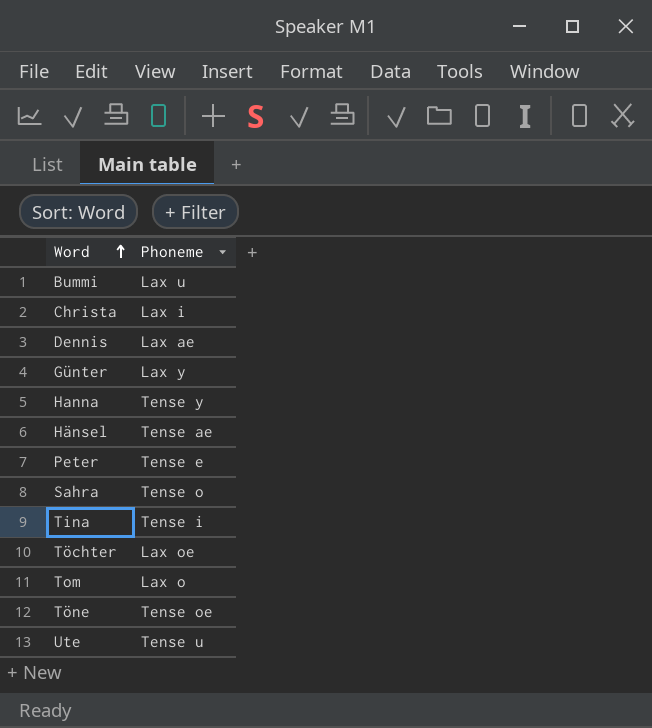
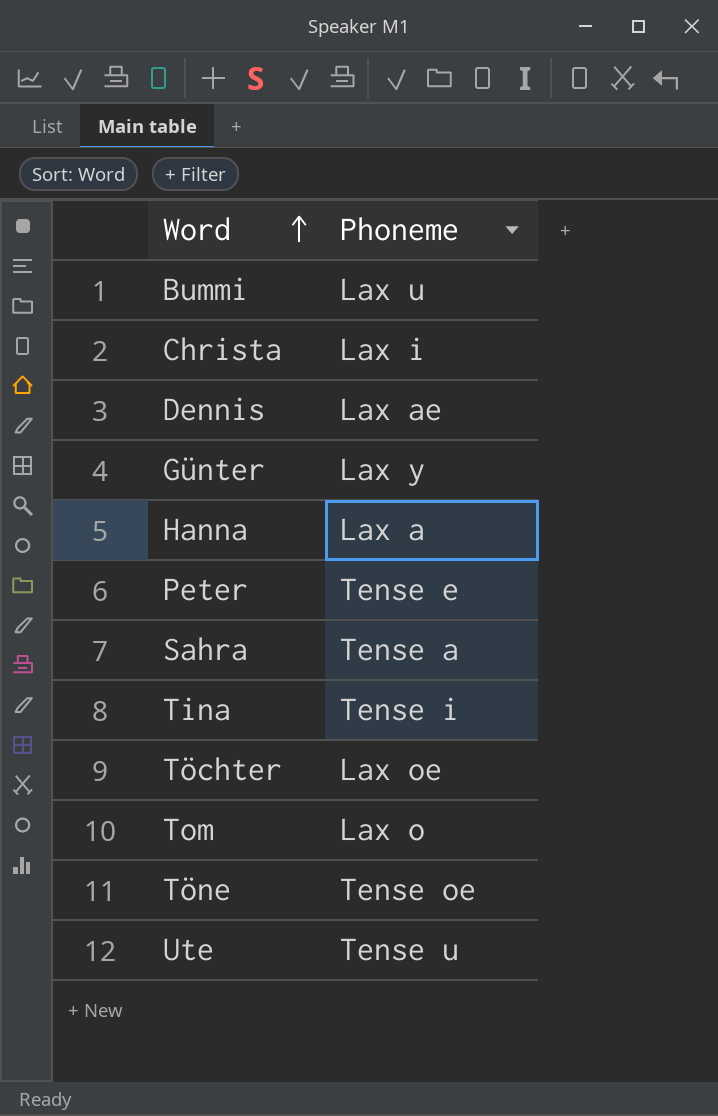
row Hänsel: Tense ae -> none
Hanna | Phoneme: Tense y -> Lax a
Sahra | Phoneme: Tense o -> Tense a

